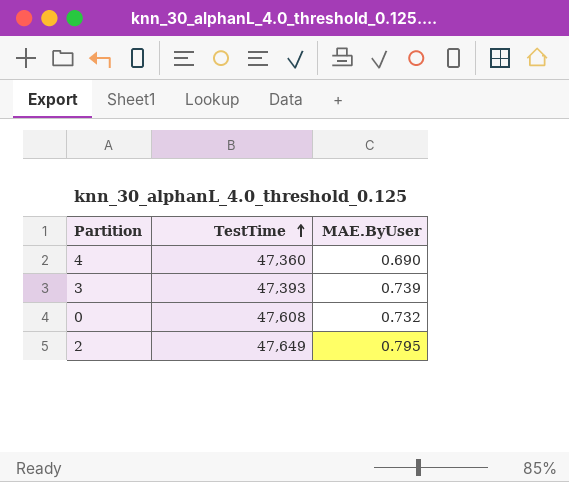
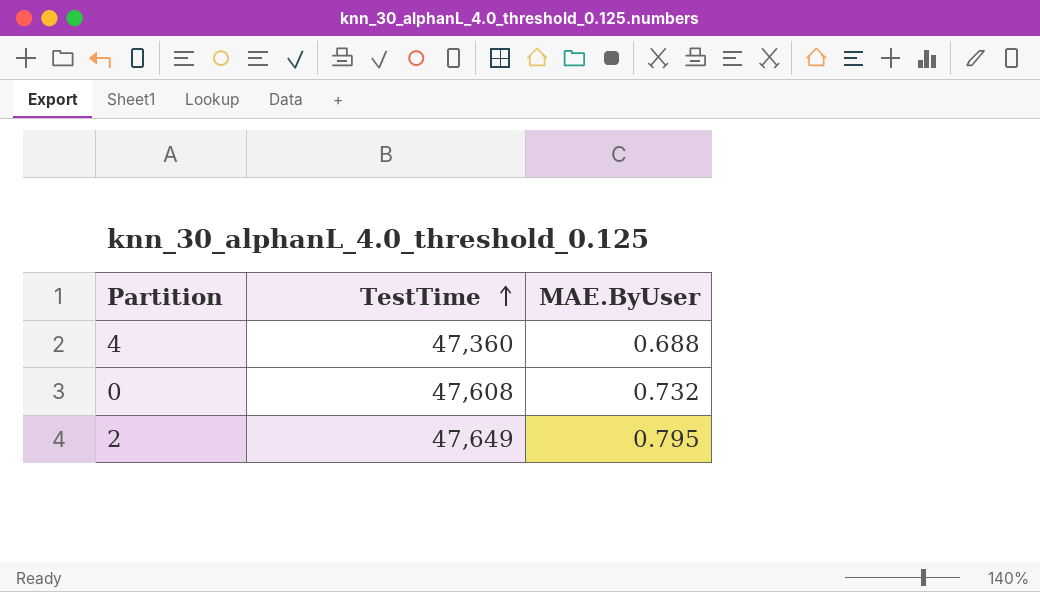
row 3: 47,393 | 0.739 -> none
4 | MAE.ByUser: 0.690 -> 0.688

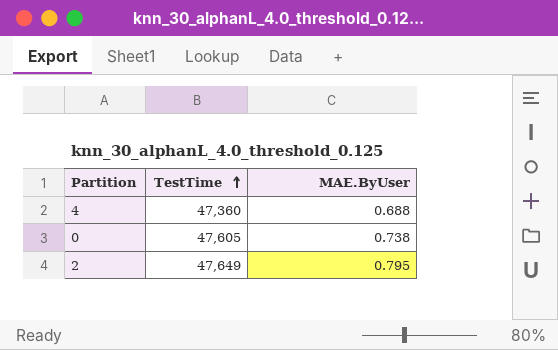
0 | TestTime: 47,608 -> 47,605
0 | MAE.ByUser: 0.732 -> 0.738

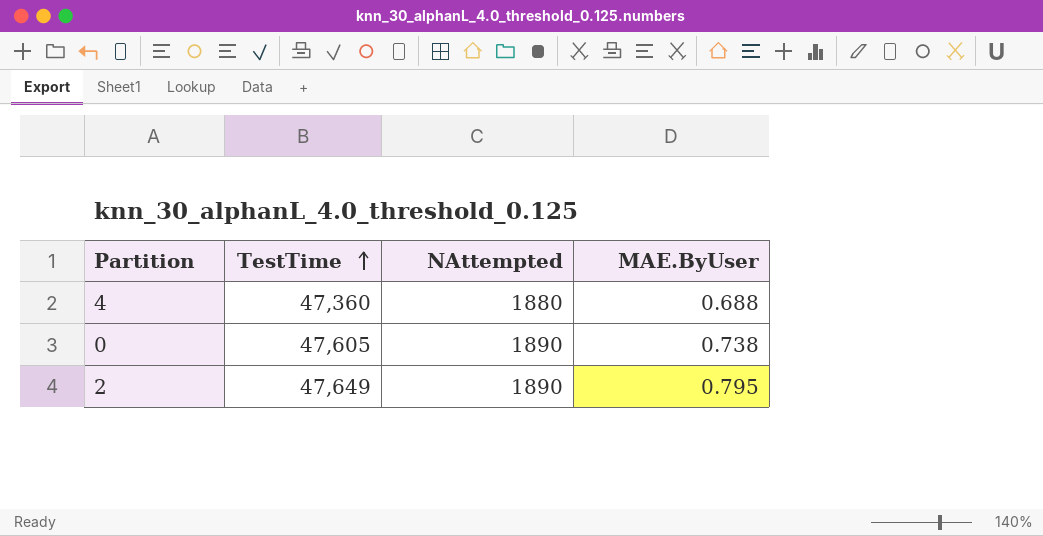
column NAttempted | position: none -> 3

